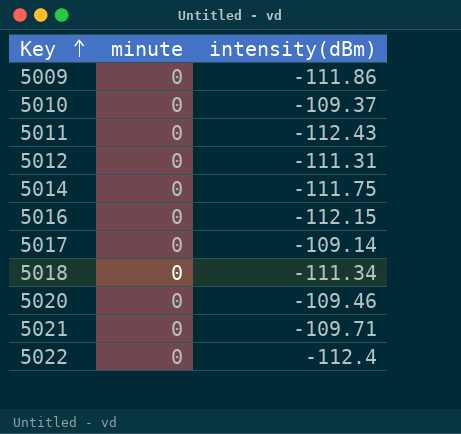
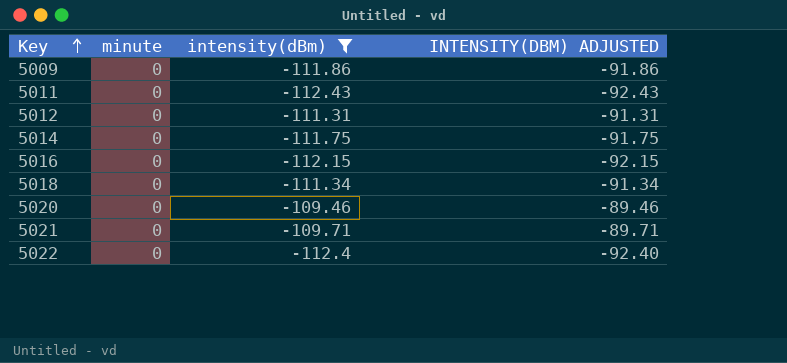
filter: none -> intensity(dBm) <= -109.46
column INTENSITY(DBM) ADJUSTED | formula: none -> [intensity(dBm)] + 20

